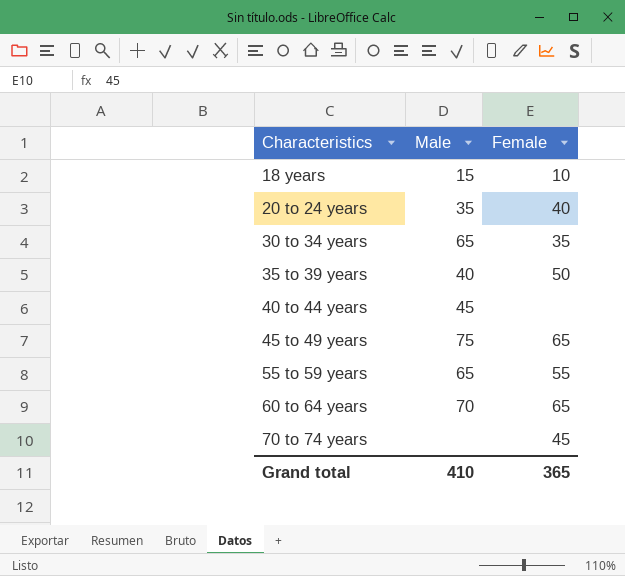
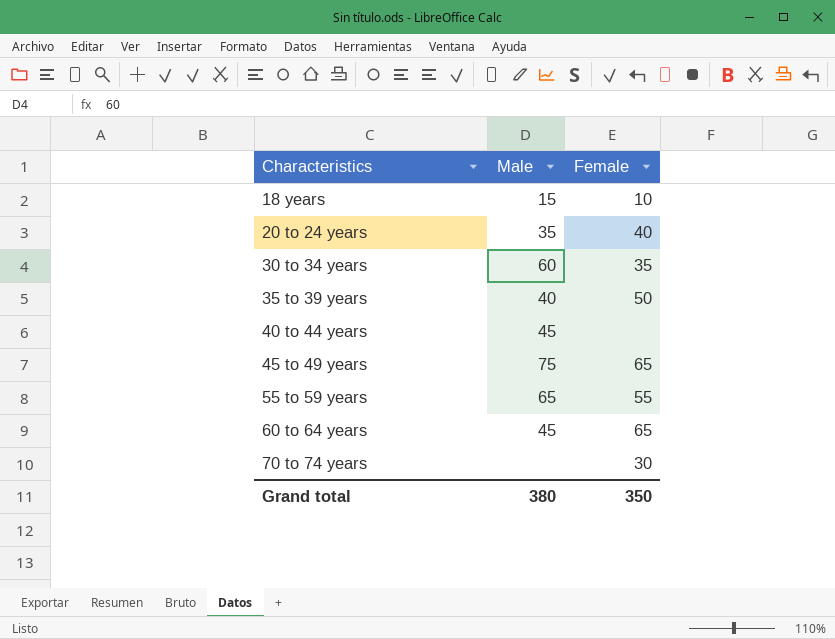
30 to 34 years | Male: 65 -> 60
60 to 64 years | Male: 70 -> 45
70 to 74 years | Female: 45 -> 30
Grand total | Male: 410 -> 380
Grand total | Female: 365 -> 350

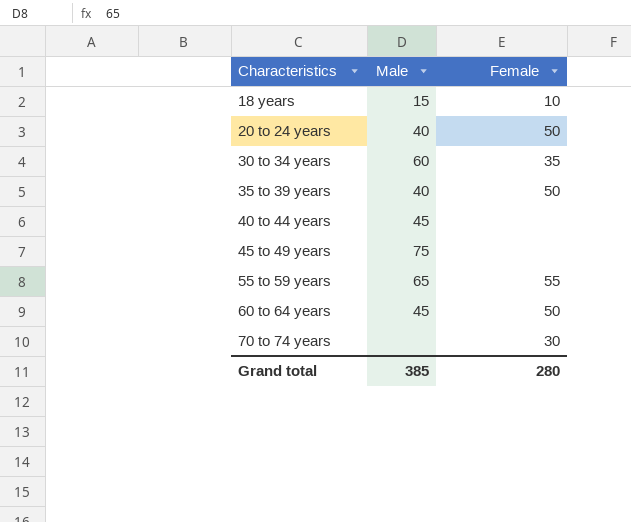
20 to 24 years | Male: 35 -> 40
20 to 24 years | Female: 40 -> 50
45 to 49 years | Female: 65 -> none
60 to 64 years | Female: 65 -> 50
Grand total | Male: 380 -> 385
Grand total | Female: 350 -> 280

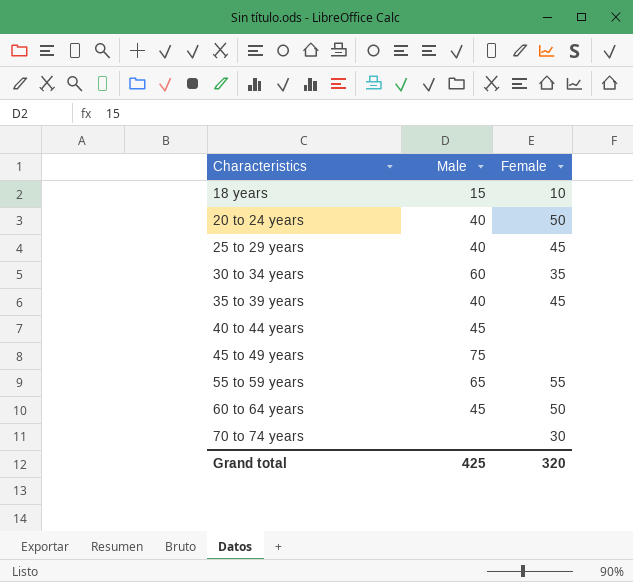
row 25 to 29 years: none -> 40 | 45
35 to 39 years | Female: 50 -> 45
Grand total | Male: 385 -> 425
Grand total | Female: 280 -> 320

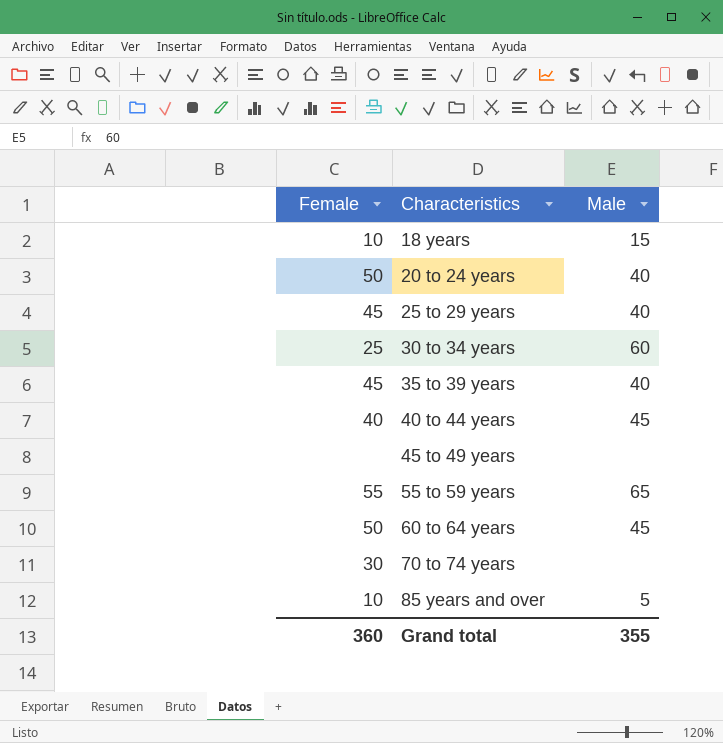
column Female | position: 3 -> 1
30 to 34 years | Female: 35 -> 25
40 to 44 years | Female: none -> 40
45 to 49 years | Male: 75 -> none
row 85 years and over: none -> 10 | 5
Grand total | Female: 320 -> 360
Grand total | Male: 425 -> 355

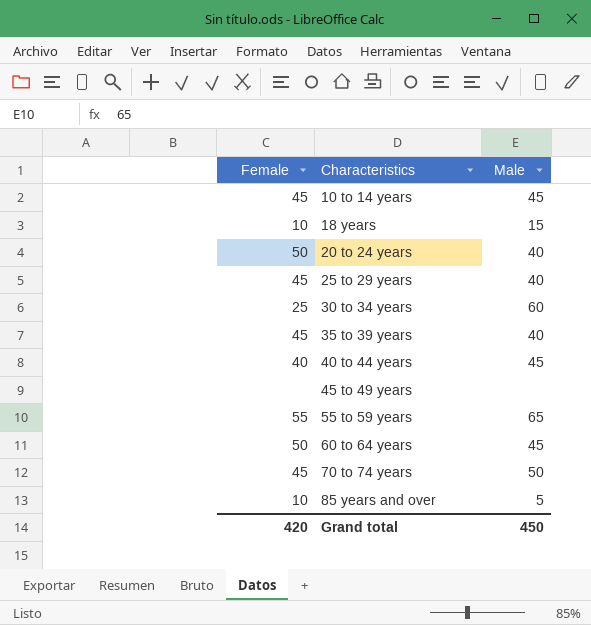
row 10 to 14 years: none -> 45 | 45
70 to 74 years | Female: 30 -> 45
70 to 74 years | Male: none -> 50
Grand total | Female: 360 -> 420
Grand total | Male: 355 -> 450

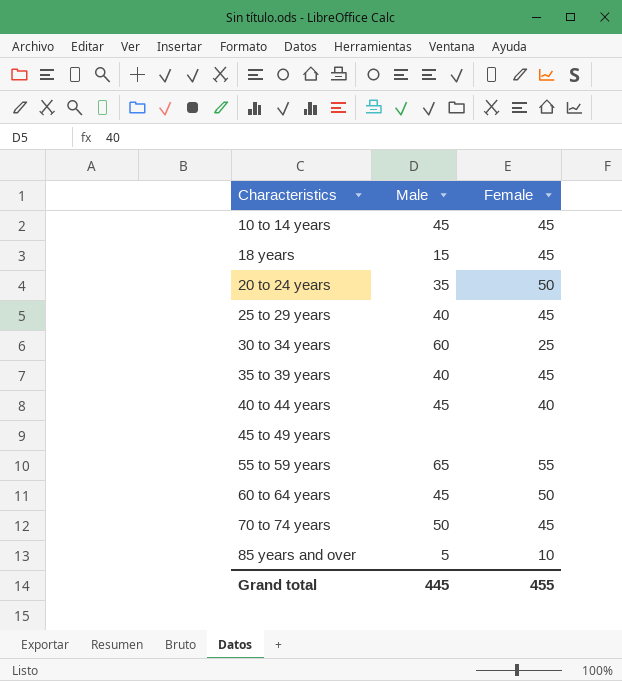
column Female | position: 1 -> 3
18 years | Female: 10 -> 45
20 to 24 years | Male: 40 -> 35
Grand total | Male: 450 -> 445
Grand total | Female: 420 -> 455

